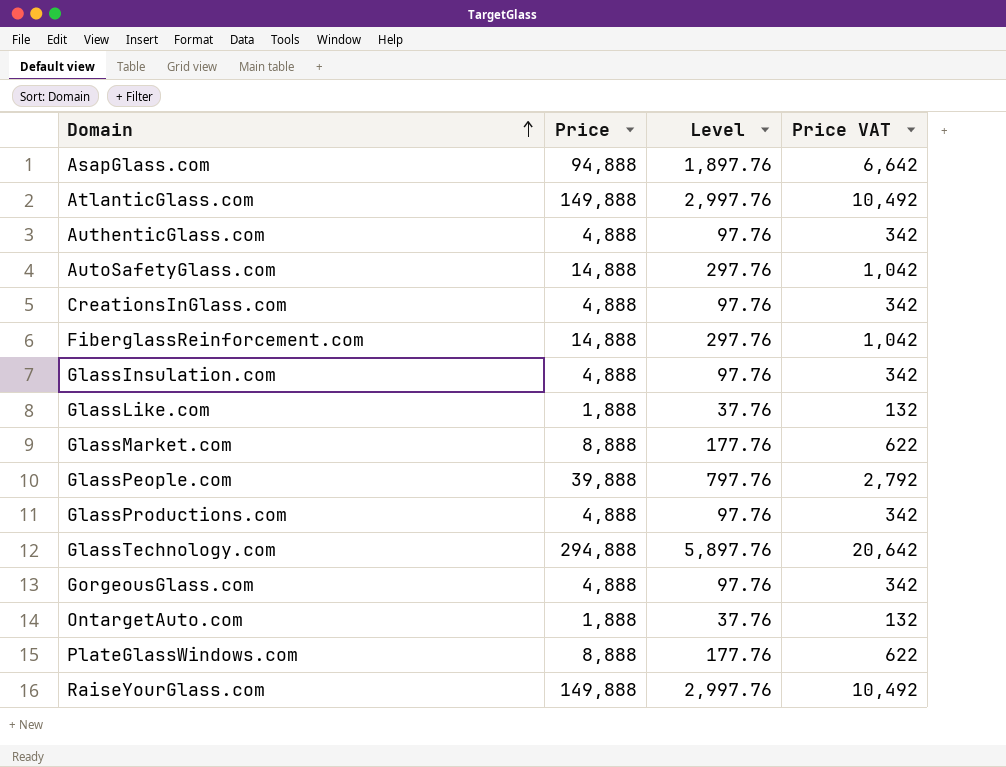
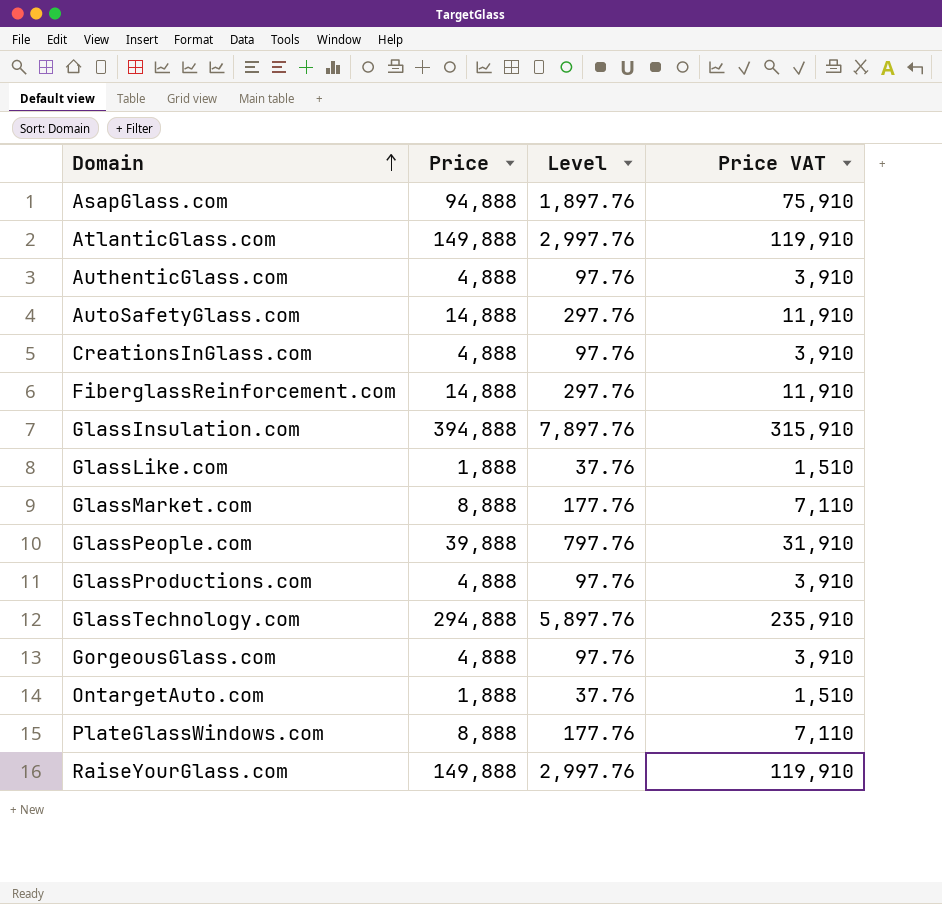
column Price VAT | formula: [Price] * 0.07 -> [Price] * 0.8
GlassInsulation.com | Price: 4,888 -> 394,888
GlassInsulation.com | Level: 97.76 -> 7,897.76

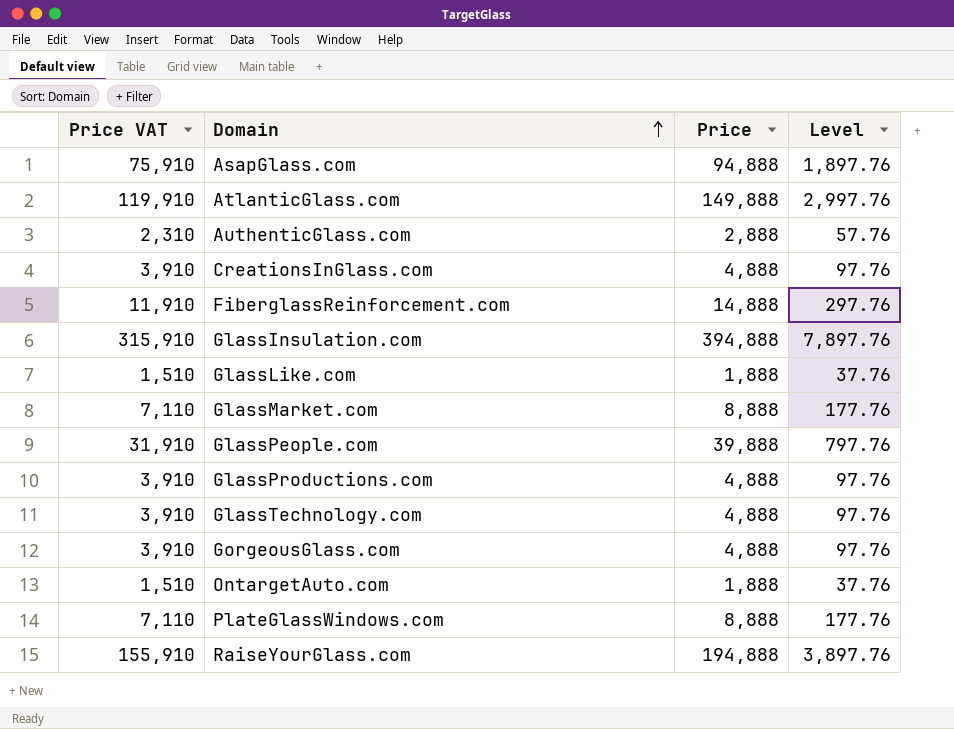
column Price VAT | position: 4 -> 1
row AutoSafetyGlass.com: 14,888 | 297.76 | 11,910 -> none
AuthenticGlass.com | Price VAT: 3,910 -> 2,310
AuthenticGlass.com | Price: 4,888 -> 2,888
AuthenticGlass.com | Level: 97.76 -> 57.76
GlassTechnology.com | Price VAT: 235,910 -> 3,910
GlassTechnology.com | Price: 294,888 -> 4,888
GlassTechnology.com | Level: 5,897.76 -> 97.76
RaiseYourGlass.com | Price VAT: 119,910 -> 155,910
RaiseYourGlass.com | Price: 149,888 -> 194,888
RaiseYourGlass.com | Level: 2,997.76 -> 3,897.76

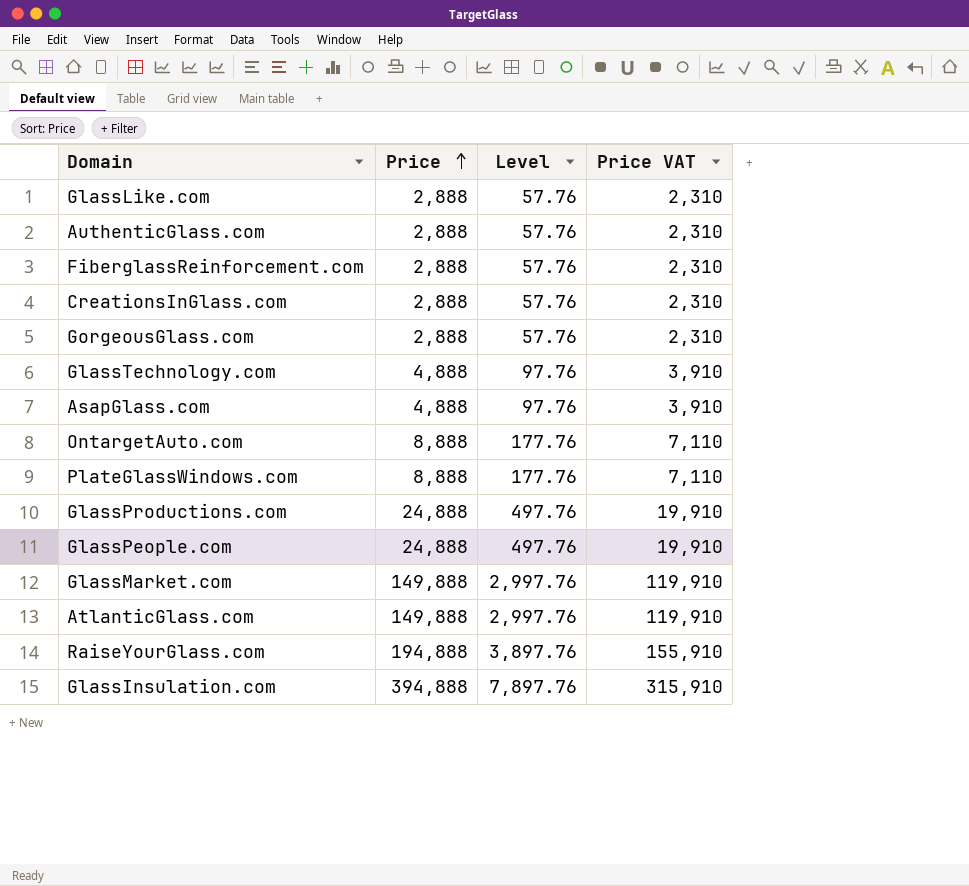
row order: Domain ascending -> Price ascending
column Price VAT | position: 1 -> 4
GlassLike.com | Price: 1,888 -> 2,888
GlassLike.com | Level: 37.76 -> 57.76
GlassLike.com | Price VAT: 1,510 -> 2,310
FiberglassReinforcement.com | Price: 14,888 -> 2,888
FiberglassReinforcement.com | Level: 297.76 -> 57.76
FiberglassReinforcement.com | Price VAT: 11,910 -> 2,310
CreationsInGlass.com | Price: 4,888 -> 2,888
CreationsInGlass.com | Level: 97.76 -> 57.76
CreationsInGlass.com | Price VAT: 3,910 -> 2,310
GorgeousGlass.com | Price: 4,888 -> 2,888
GorgeousGlass.com | Level: 97.76 -> 57.76
GorgeousGlass.com | Price VAT: 3,910 -> 2,310
AsapGlass.com | Price: 94,888 -> 4,888
AsapGlass.com | Level: 1,897.76 -> 97.76
AsapGlass.com | Price VAT: 75,910 -> 3,910
OntargetAuto.com | Price: 1,888 -> 8,888
OntargetAuto.com | Level: 37.76 -> 177.76
OntargetAuto.com | Price VAT: 1,510 -> 7,110
GlassProductions.com | Price: 4,888 -> 24,888
GlassProductions.com | Level: 97.76 -> 497.76
GlassProductions.com | Price VAT: 3,910 -> 19,910
GlassPeople.com | Price: 39,888 -> 24,888
GlassPeople.com | Level: 797.76 -> 497.76
GlassPeople.com | Price VAT: 31,910 -> 19,910
GlassMarket.com | Price: 8,888 -> 149,888
GlassMarket.com | Level: 177.76 -> 2,997.76
GlassMarket.com | Price VAT: 7,110 -> 119,910

